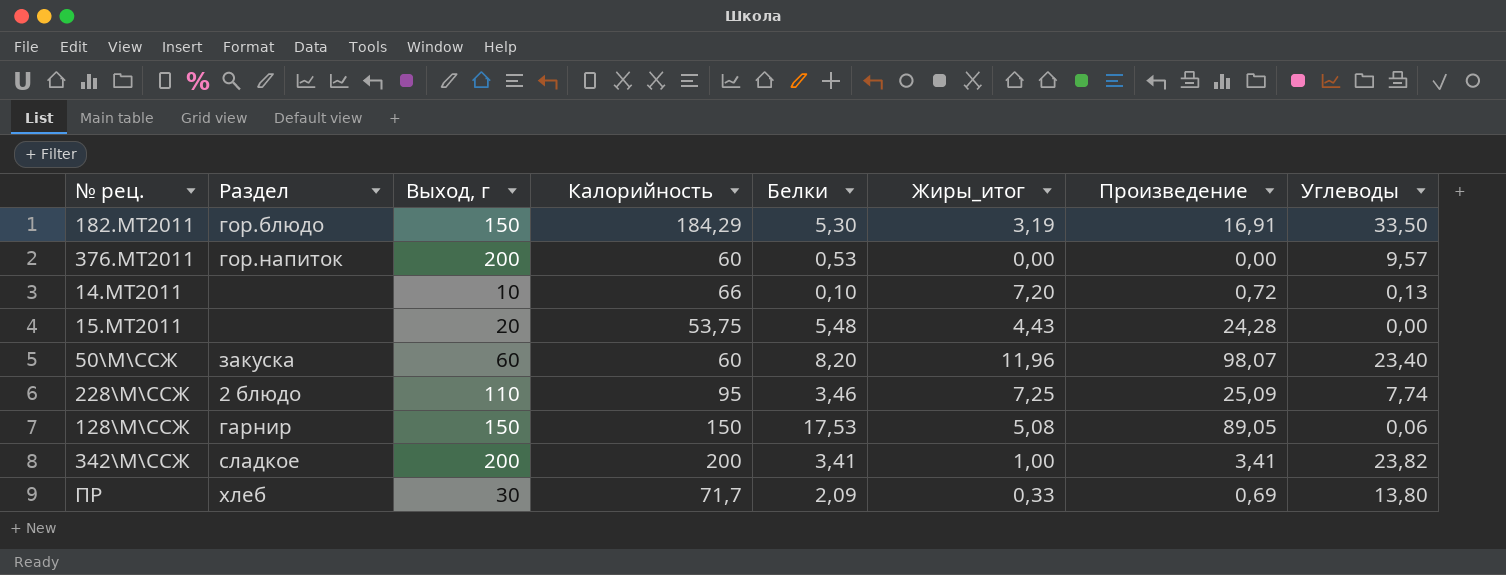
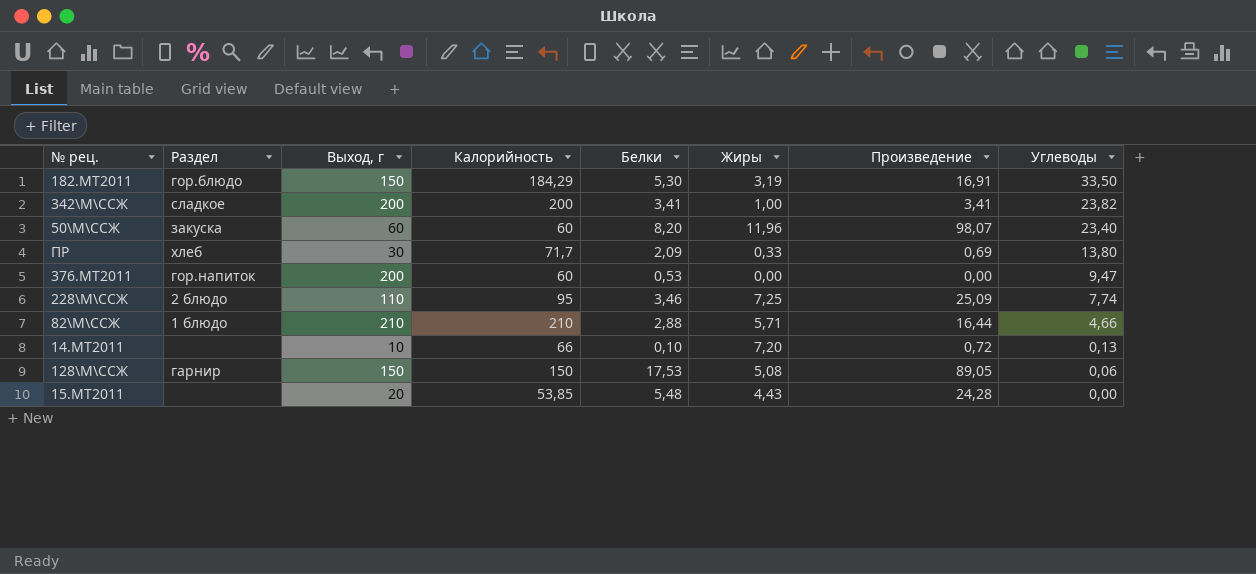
row order: none -> Углеводы descending
column name: Жиры_итог -> Жиры
376.МТ2011 | Углеводы: 9,57 -> 9,47
row 82\М\ССЖ: none -> 1 блюдо | 210 | 210 | 2,88 | 5,71 | 16,44 | 4,66
15.МТ2011 | Калорийность: 53,75 -> 53,85

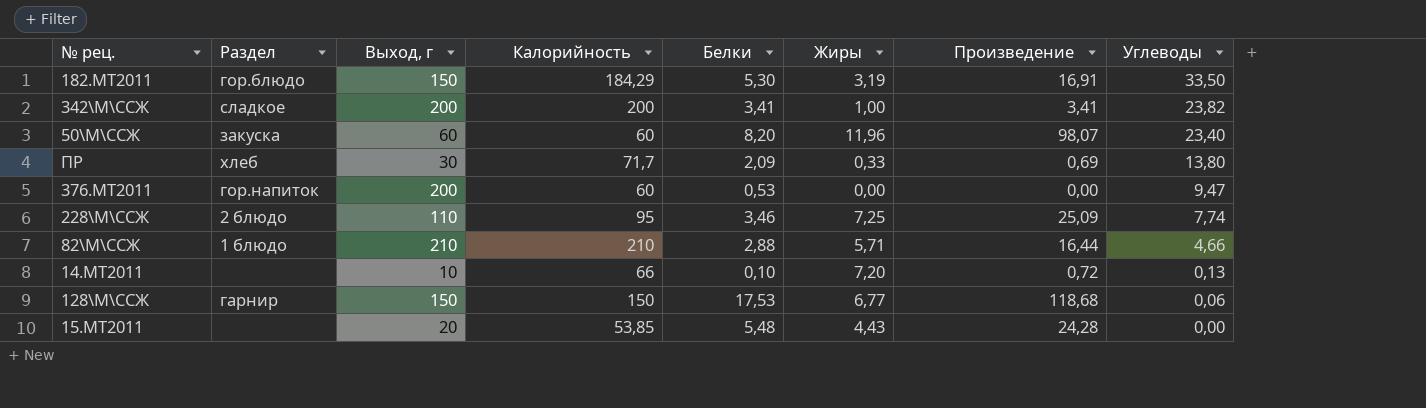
128\М\ССЖ | Жиры: 5,08 -> 6,77
128\М\ССЖ | Произведение: 89,05 -> 118,68

